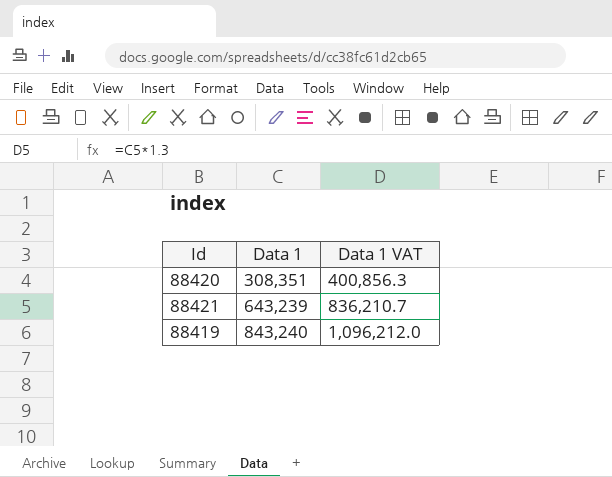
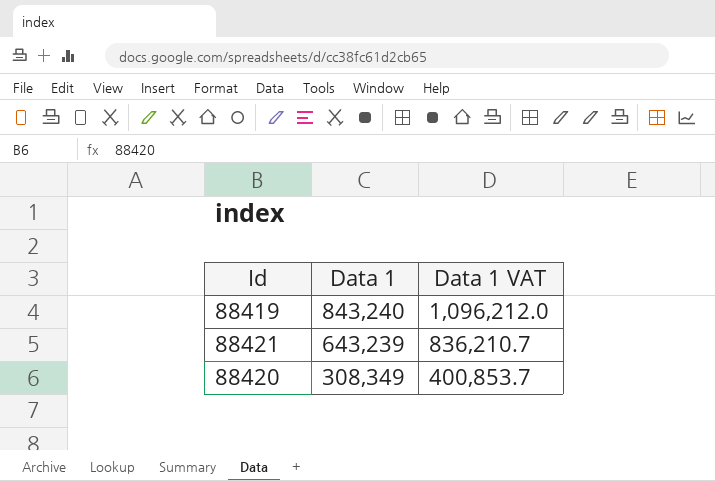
row order: Data 1 ascending -> Data 1 descending
88420 | Data 1: 308,351 -> 308,349
88420 | Data 1 VAT: 400,856.3 -> 400,853.7

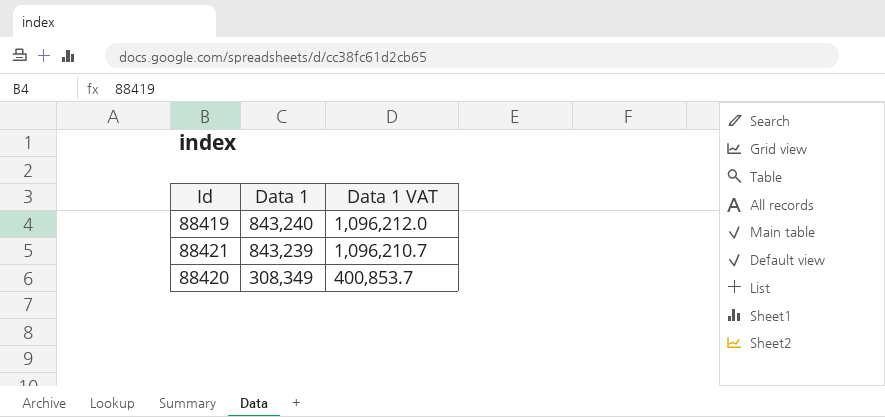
88421 | Data 1: 643,239 -> 843,239
88421 | Data 1 VAT: 836,210.7 -> 1,096,210.7

